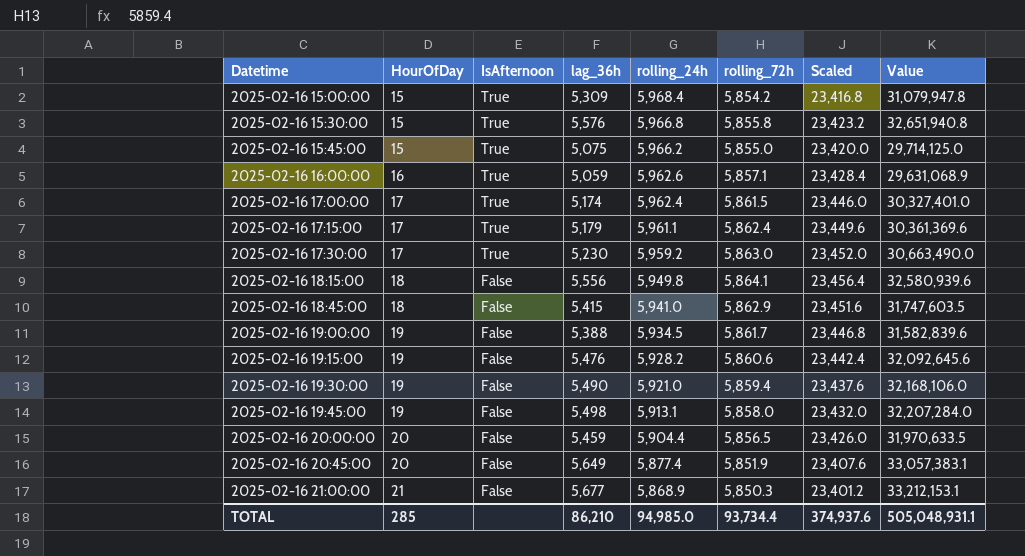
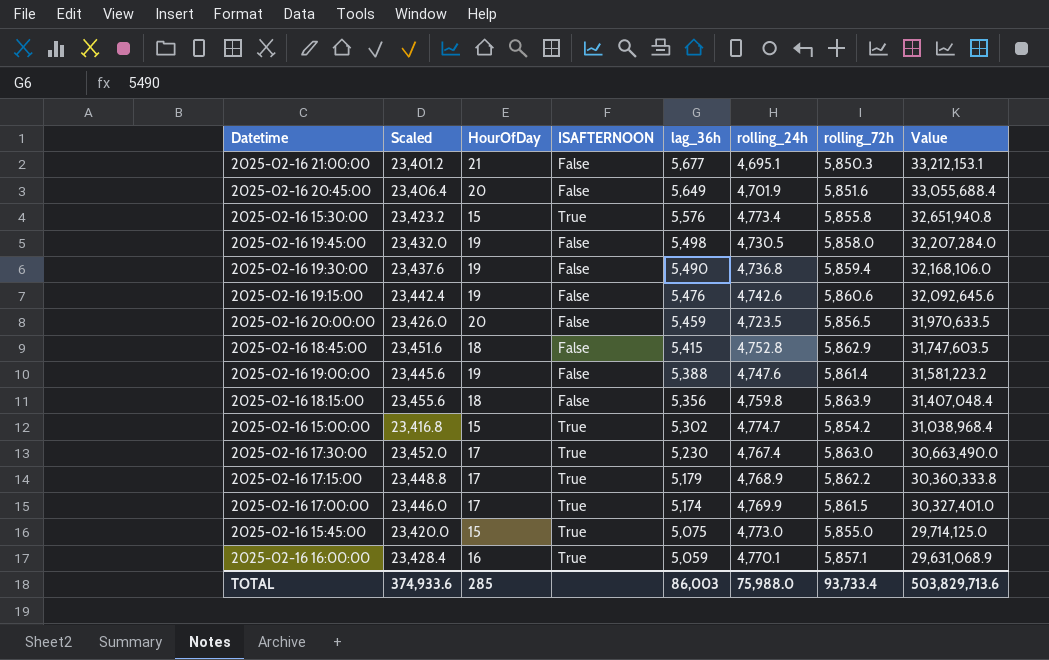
row order: Datetime ascending -> lag_36h descending
column Scaled | position: 7 -> 2
column name: IsAfternoon -> ISAFTERNOON
2025-02-16 21:00:00 | rolling_24h: 5,868.9 -> 4,695.1
2025-02-16 20:45:00 | Scaled: 23,407.6 -> 23,406.4
2025-02-16 20:45:00 | rolling_24h: 5,877.4 -> 4,701.9
2025-02-16 20:45:00 | rolling_72h: 5,851.9 -> 5,851.6
2025-02-16 20:45:00 | Value: 33,057,383.1 -> 33,055,688.4
2025-02-16 15:30:00 | rolling_24h: 5,966.8 -> 4,773.4
2025-02-16 19:45:00 | rolling_24h: 5,913.1 -> 4,730.5
2025-02-16 19:30:00 | rolling_24h: 5,921.0 -> 4,736.8
2025-02-16 19:15:00 | rolling_24h: 5,928.2 -> 4,742.6
2025-02-16 20:00:00 | rolling_24h: 5,904.4 -> 4,723.5
2025-02-16 18:45:00 | rolling_24h: 5,941.0 -> 4,752.8
2025-02-16 19:00:00 | Scaled: 23,446.8 -> 23,445.6
2025-02-16 19:00:00 | rolling_24h: 5,934.5 -> 4,747.6
2025-02-16 19:00:00 | rolling_72h: 5,861.7 -> 5,861.4
2025-02-16 19:00:00 | Value: 31,582,839.6 -> 31,581,223.2
2025-02-16 18:15:00 | Scaled: 23,456.4 -> 23,455.6
2025-02-16 18:15:00 | lag_36h: 5,556 -> 5,356
2025-02-16 18:15:00 | rolling_24h: 5,949.8 -> 4,759.8
2025-02-16 18:15:00 | rolling_72h: 5,864.1 -> 5,863.9
2025-02-16 18:15:00 | Value: 32,580,939.6 -> 31,407,048.4
2025-02-16 15:00:00 | lag_36h: 5,309 -> 5,302
2025-02-16 15:00:00 | rolling_24h: 5,968.4 -> 4,774.7
2025-02-16 15:00:00 | Value: 31,079,947.8 -> 31,038,968.4
2025-02-16 17:30:00 | rolling_24h: 5,959.2 -> 4,767.4
2025-02-16 17:15:00 | Scaled: 23,449.6 -> 23,448.8
2025-02-16 17:15:00 | rolling_24h: 5,961.1 -> 4,768.9
2025-02-16 17:15:00 | rolling_72h: 5,862.4 -> 5,862.2
2025-02-16 17:15:00 | Value: 30,361,369.6 -> 30,360,333.8
2025-02-16 17:00:00 | rolling_24h: 5,962.4 -> 4,769.9
2025-02-16 15:45:00 | rolling_24h: 5,966.2 -> 4,773.0
2025-02-16 16:00:00 | rolling_24h: 5,962.6 -> 4,770.1
TOTAL | Scaled: 374,937.6 -> 374,933.6
TOTAL | lag_36h: 86,210 -> 86,003
TOTAL | rolling_24h: 94,985.0 -> 75,988.0
TOTAL | rolling_72h: 93,734.4 -> 93,733.4
TOTAL | Value: 505,048,931.1 -> 503,829,713.6

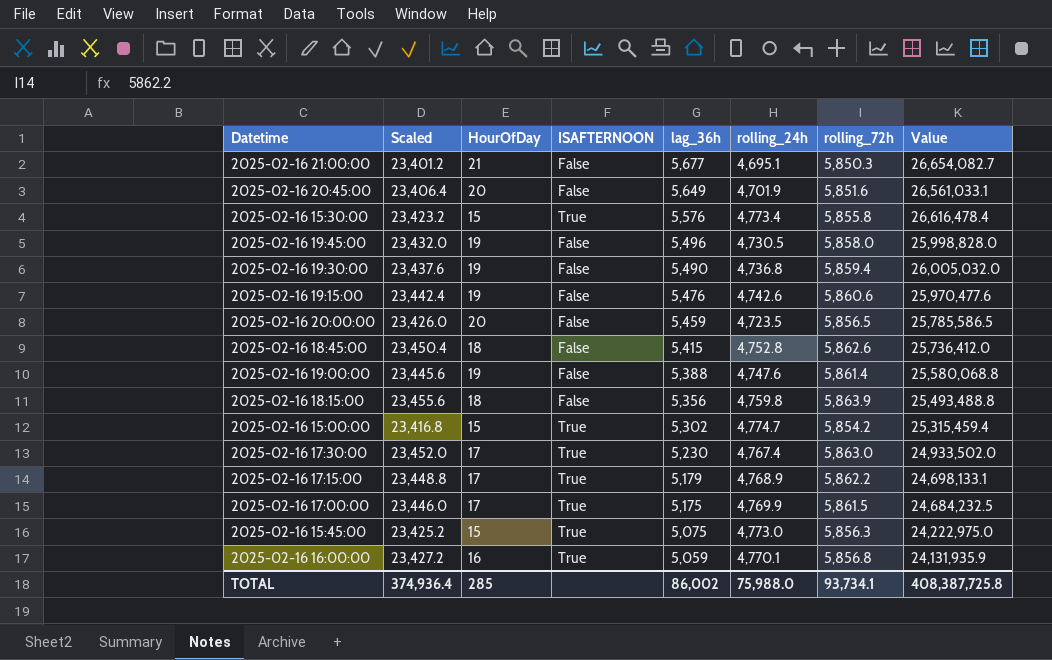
column Value | formula: [lag_36h] * [rolling_72h] -> [lag_36h] * [rolling_24h]
2025-02-16 19:45:00 | lag_36h: 5,498 -> 5,496
2025-02-16 18:45:00 | Scaled: 23,451.6 -> 23,450.4
2025-02-16 18:45:00 | rolling_72h: 5,862.9 -> 5,862.6
2025-02-16 17:00:00 | lag_36h: 5,174 -> 5,175
2025-02-16 15:45:00 | Scaled: 23,420.0 -> 23,425.2
2025-02-16 15:45:00 | rolling_72h: 5,855.0 -> 5,856.3
2025-02-16 16:00:00 | Scaled: 23,428.4 -> 23,427.2
2025-02-16 16:00:00 | rolling_72h: 5,857.1 -> 5,856.8
TOTAL | Scaled: 374,933.6 -> 374,936.4
TOTAL | lag_36h: 86,003 -> 86,002
TOTAL | rolling_72h: 93,733.4 -> 93,734.1
TOTAL | Value: 503,829,713.6 -> 408,387,725.8

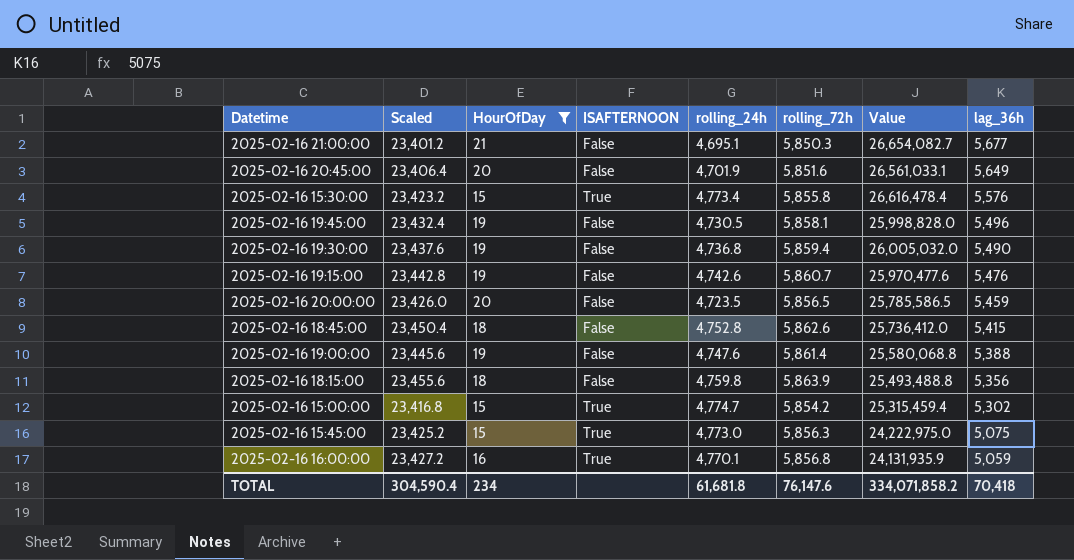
filter: none -> HourOfDay != 17
column lag_36h | position: 5 -> 8
2025-02-16 19:45:00 | Scaled: 23,432.0 -> 23,432.4
2025-02-16 19:45:00 | rolling_72h: 5,858.0 -> 5,858.1
2025-02-16 19:15:00 | Scaled: 23,442.4 -> 23,442.8
2025-02-16 19:15:00 | rolling_72h: 5,860.6 -> 5,860.7
TOTAL | Scaled: 374,936.4 -> 304,590.4
TOTAL | HourOfDay: 285 -> 234
TOTAL | rolling_24h: 75,988.0 -> 61,681.8
TOTAL | rolling_72h: 93,734.1 -> 76,147.6
TOTAL | Value: 408,387,725.8 -> 334,071,858.2
TOTAL | lag_36h: 86,002 -> 70,418

